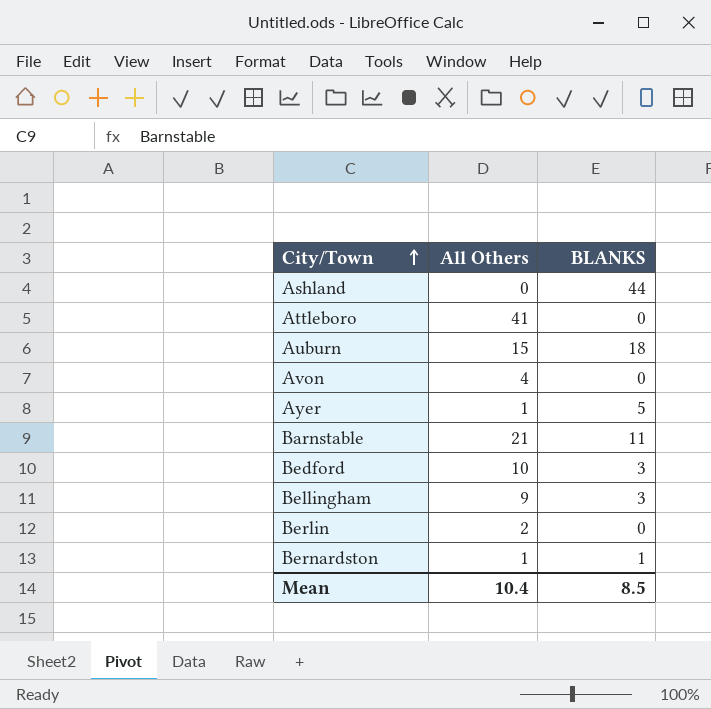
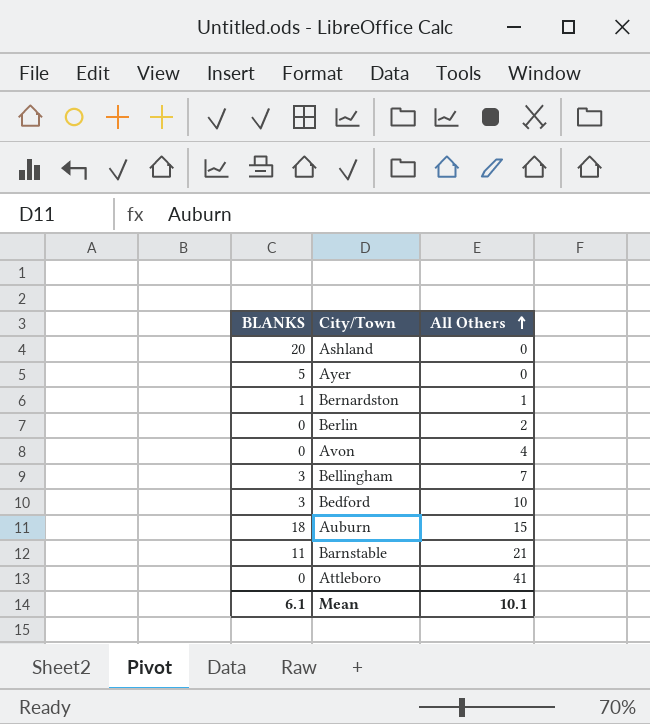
row order: City/Town ascending -> All Others ascending
column BLANKS | position: 3 -> 1
Ashland | BLANKS: 44 -> 20
Ayer | All Others: 1 -> 0
Bellingham | All Others: 9 -> 7
Mean | BLANKS: 8.5 -> 6.1
Mean | All Others: 10.4 -> 10.1

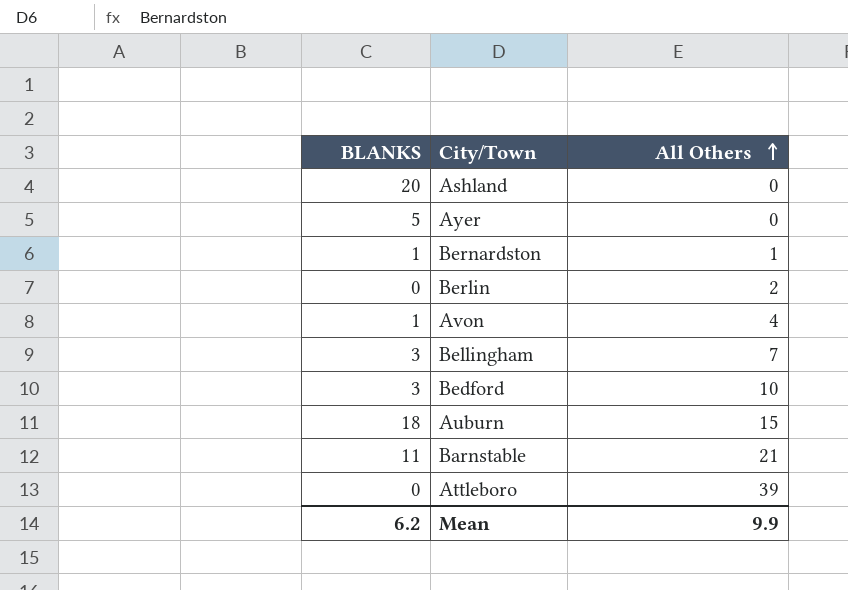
Avon | BLANKS: 0 -> 1
Attleboro | All Others: 41 -> 39
Mean | BLANKS: 6.1 -> 6.2
Mean | All Others: 10.1 -> 9.9

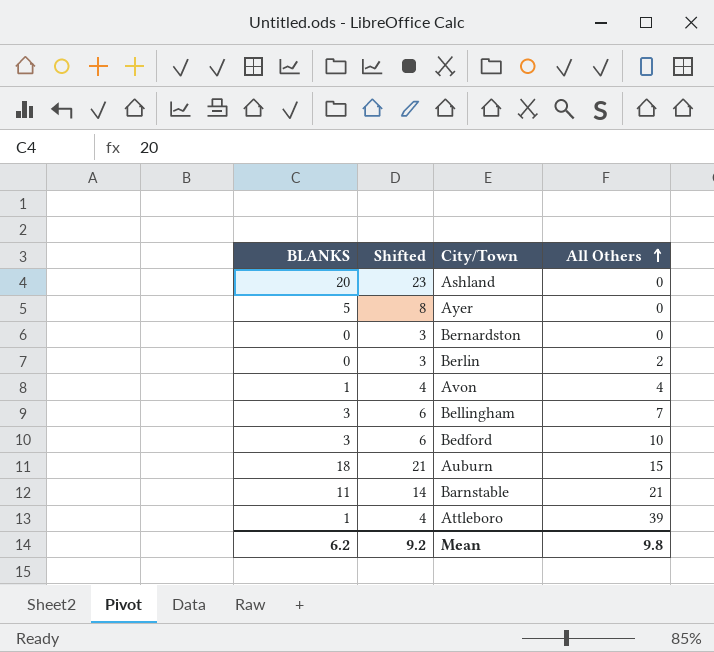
column Shifted | formula: none -> [BLANKS] + 3
Bernardston | BLANKS: 1 -> 0
Bernardston | All Others: 1 -> 0
Attleboro | BLANKS: 0 -> 1
Mean | All Others: 9.9 -> 9.8

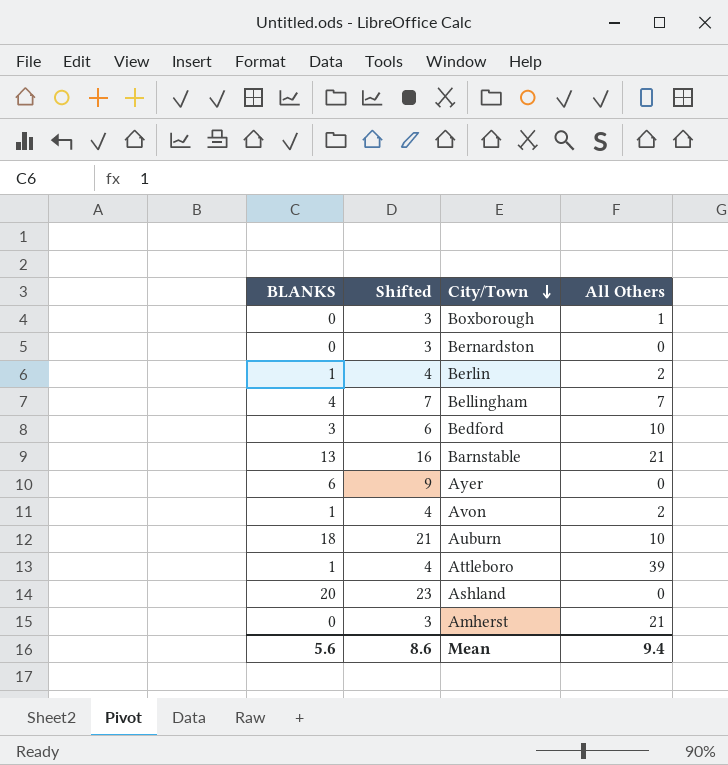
row order: All Others ascending -> City/Town descending
row Boxborough: none -> 0 | 3 | 1
Berlin | BLANKS: 0 -> 1
Berlin | Shifted: 3 -> 4
Bellingham | BLANKS: 3 -> 4
Bellingham | Shifted: 6 -> 7
Barnstable | BLANKS: 11 -> 13
Barnstable | Shifted: 14 -> 16
Ayer | BLANKS: 5 -> 6
Ayer | Shifted: 8 -> 9
Avon | All Others: 4 -> 2
Auburn | All Others: 15 -> 10
row Amherst: none -> 0 | 3 | 21
Mean | BLANKS: 6.2 -> 5.6
Mean | Shifted: 9.2 -> 8.6
Mean | All Others: 9.8 -> 9.4

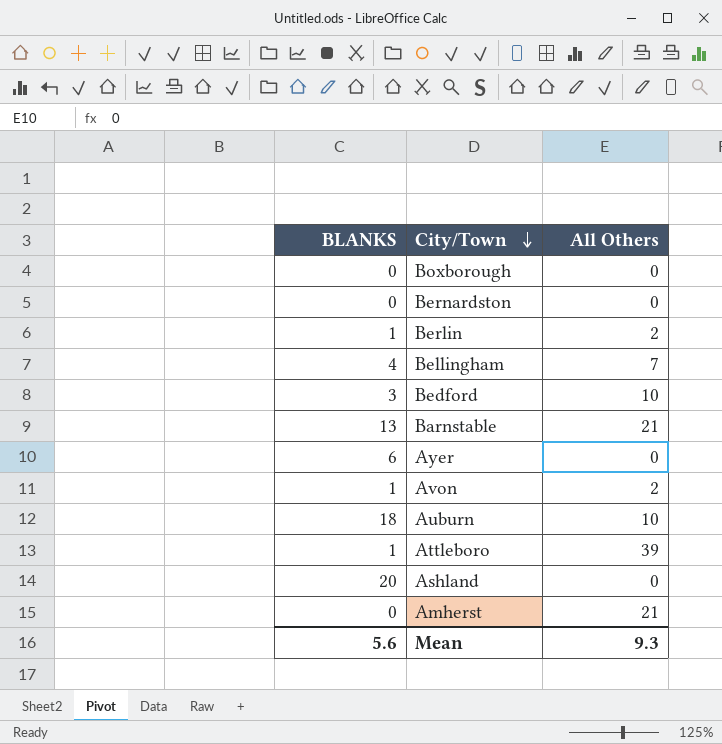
column Shifted | formula: [BLANKS] + 3 -> none
Boxborough | All Others: 1 -> 0
Mean | All Others: 9.4 -> 9.3

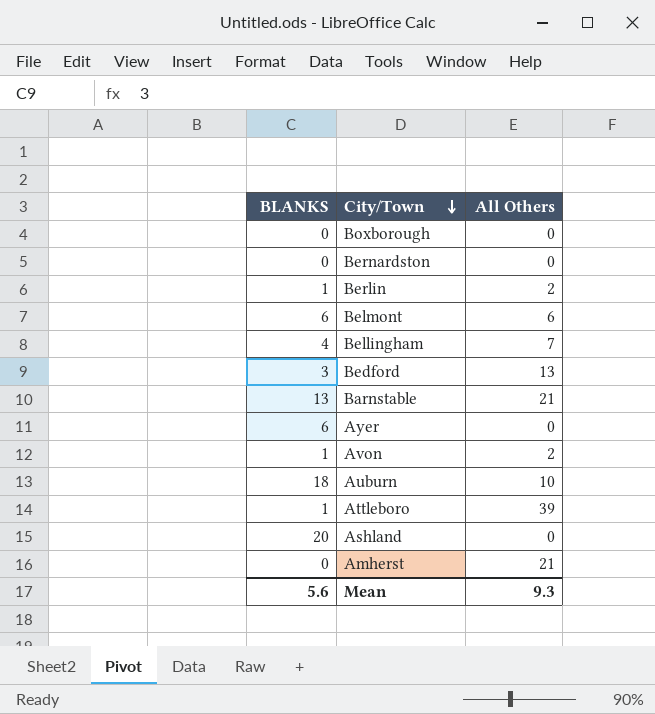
row Belmont: none -> 6 | 6
Bedford | All Others: 10 -> 13

